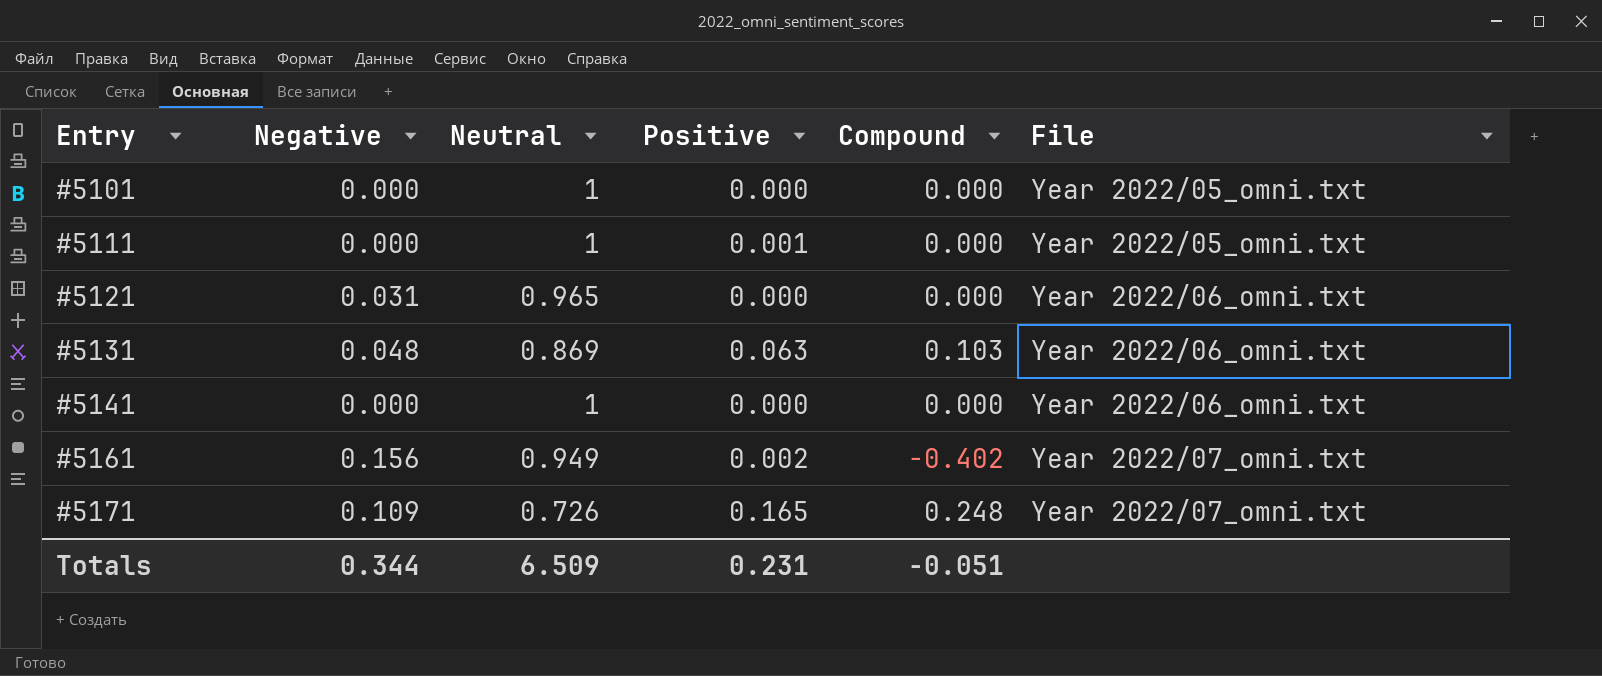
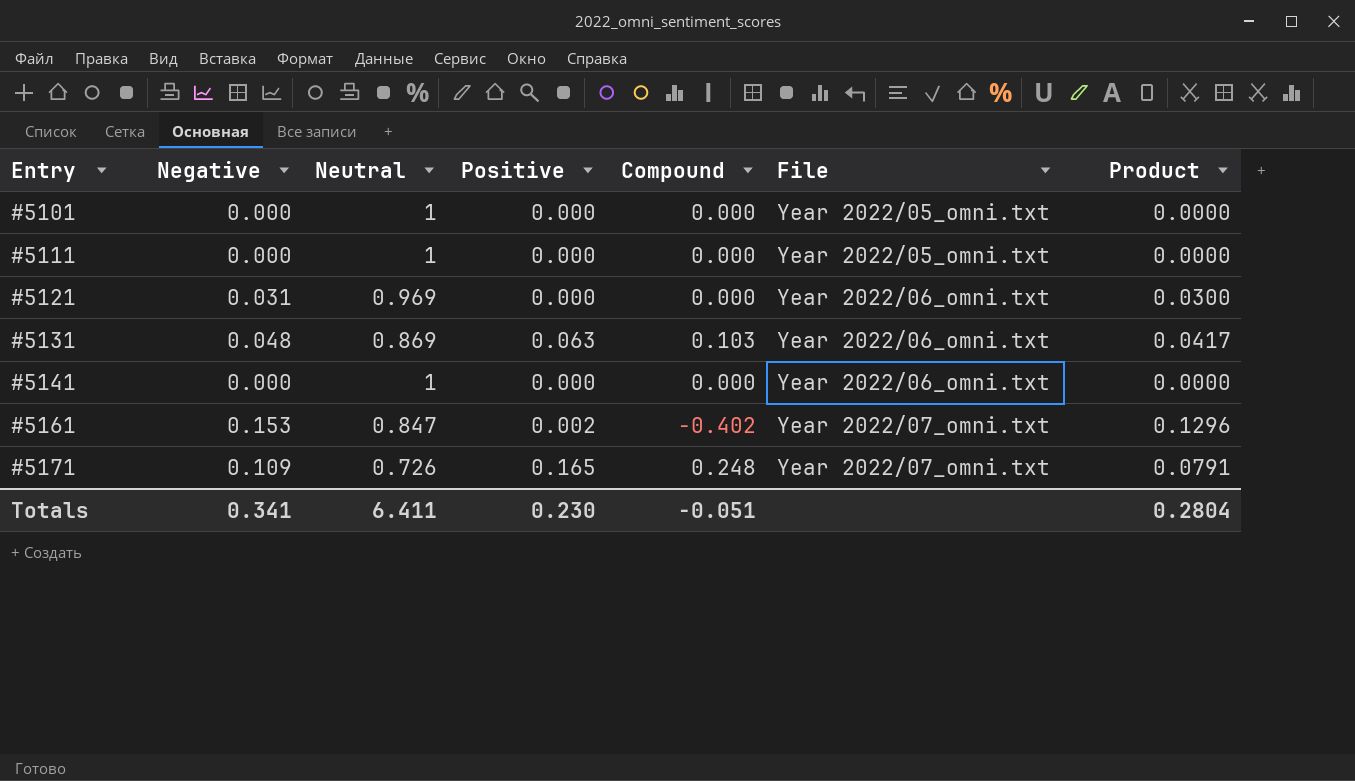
column Product | formula: none -> [Negative] * [Neutral]
#5111 | Positive: 0.001 -> 0.000
#5121 | Neutral: 0.965 -> 0.969
#5161 | Negative: 0.156 -> 0.153
#5161 | Neutral: 0.949 -> 0.847
Totals | Negative: 0.344 -> 0.341
Totals | Neutral: 6.509 -> 6.411
Totals | Positive: 0.231 -> 0.230

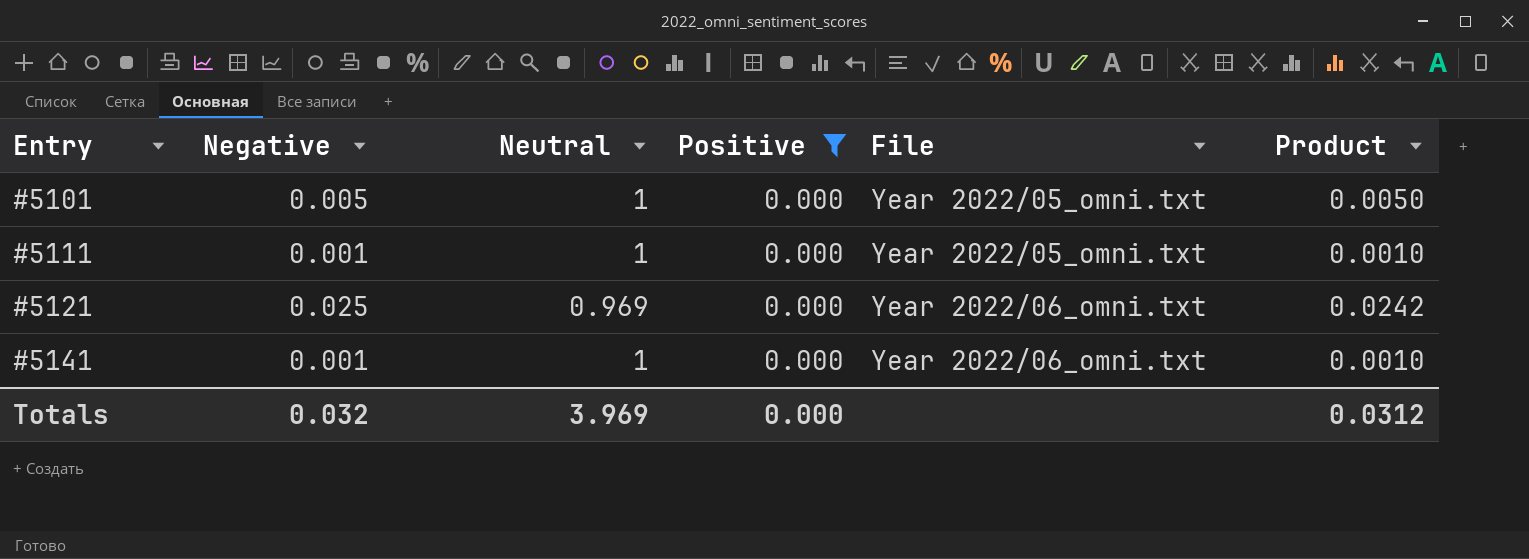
filter: none -> Positive = 0.000
column Compound | position: 5 -> none
#5101 | Negative: 0.000 -> 0.005
#5101 | Product: 0.0000 -> 0.0050
#5111 | Negative: 0.000 -> 0.001
#5111 | Product: 0.0000 -> 0.0010
#5121 | Negative: 0.031 -> 0.025
#5121 | Product: 0.0300 -> 0.0242
#5141 | Negative: 0.000 -> 0.001
#5141 | Product: 0.0000 -> 0.0010
Totals | Negative: 0.341 -> 0.032
Totals | Neutral: 6.411 -> 3.969
Totals | Positive: 0.230 -> 0.000
Totals | Product: 0.2804 -> 0.0312

